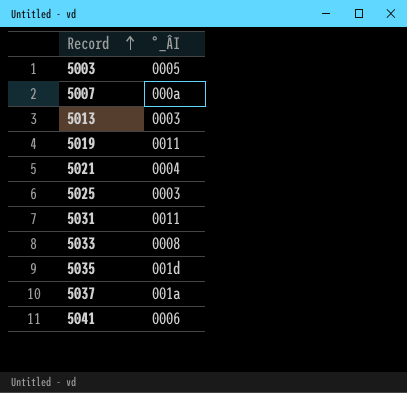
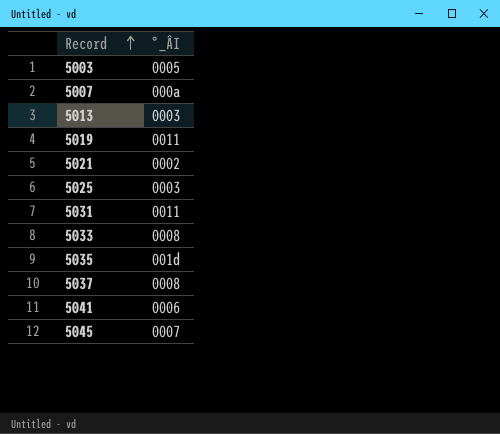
5021 | °_ÂI: 0004 -> 0002
5037 | °_ÂI: 001a -> 0008
row 5045: none -> 0007

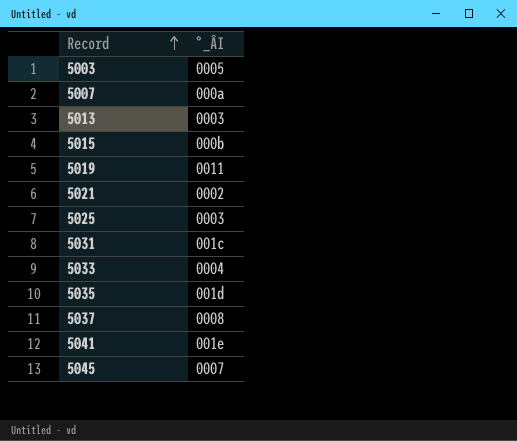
row 5015: none -> 000b
5031 | °_ÂI: 0011 -> 001c
5033 | °_ÂI: 0008 -> 0004
5041 | °_ÂI: 0006 -> 001e

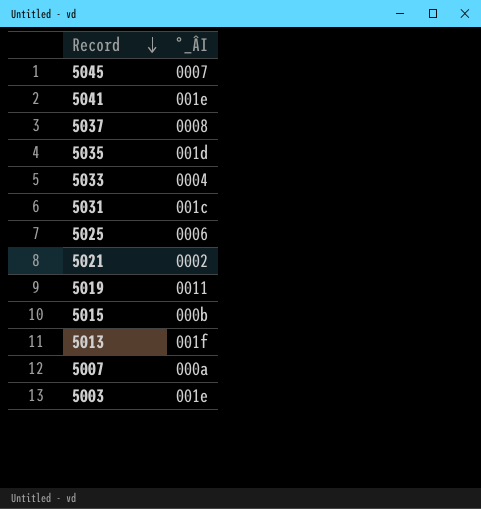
row order: Record ascending -> Record descending
5025 | °_ÂI: 0003 -> 0006
5013 | °_ÂI: 0003 -> 001f
5003 | °_ÂI: 0005 -> 001e

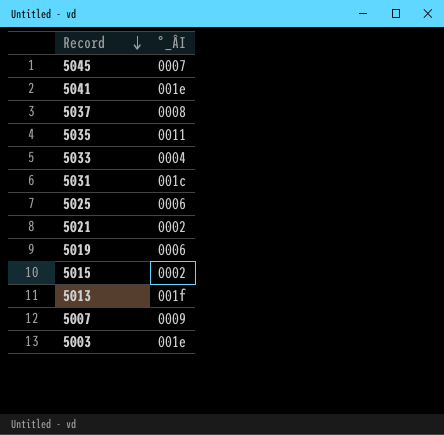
5035 | °_ÂI: 001d -> 0011
5019 | °_ÂI: 0011 -> 0006
5015 | °_ÂI: 000b -> 0002
5007 | °_ÂI: 000a -> 0009

